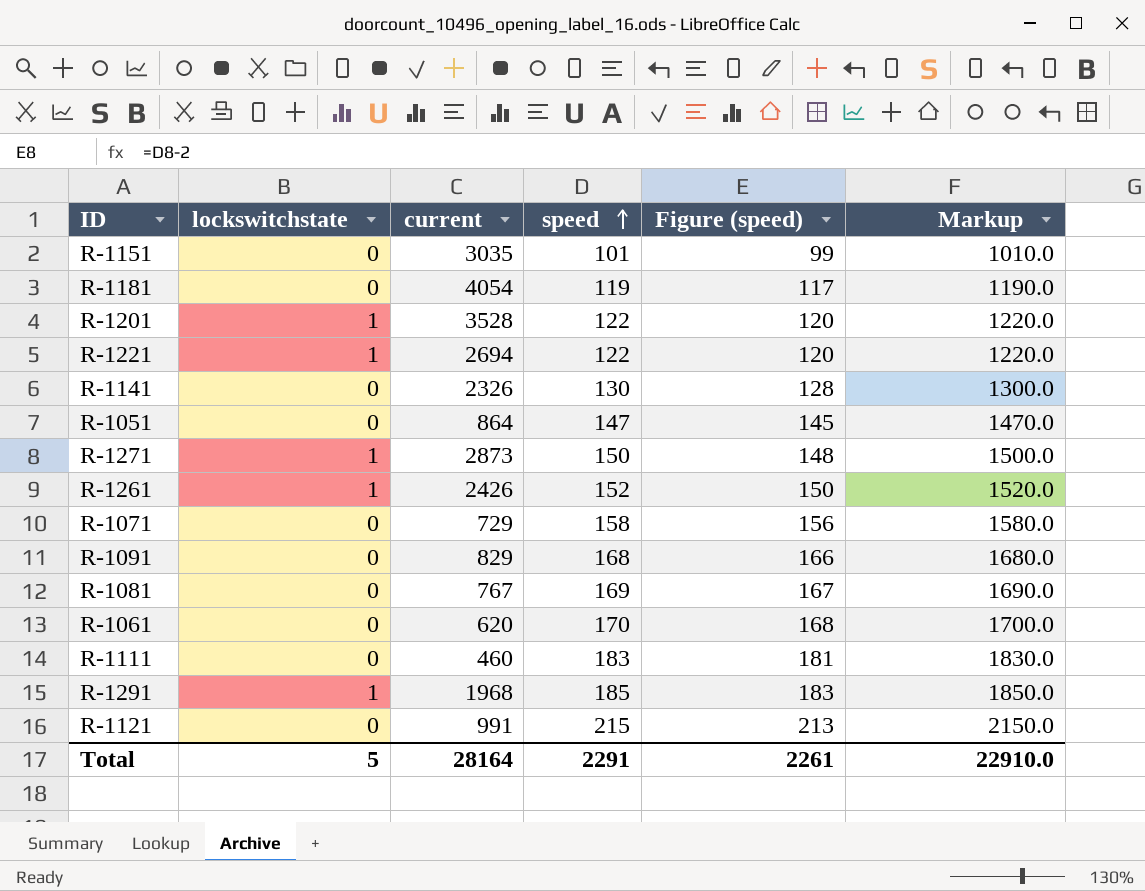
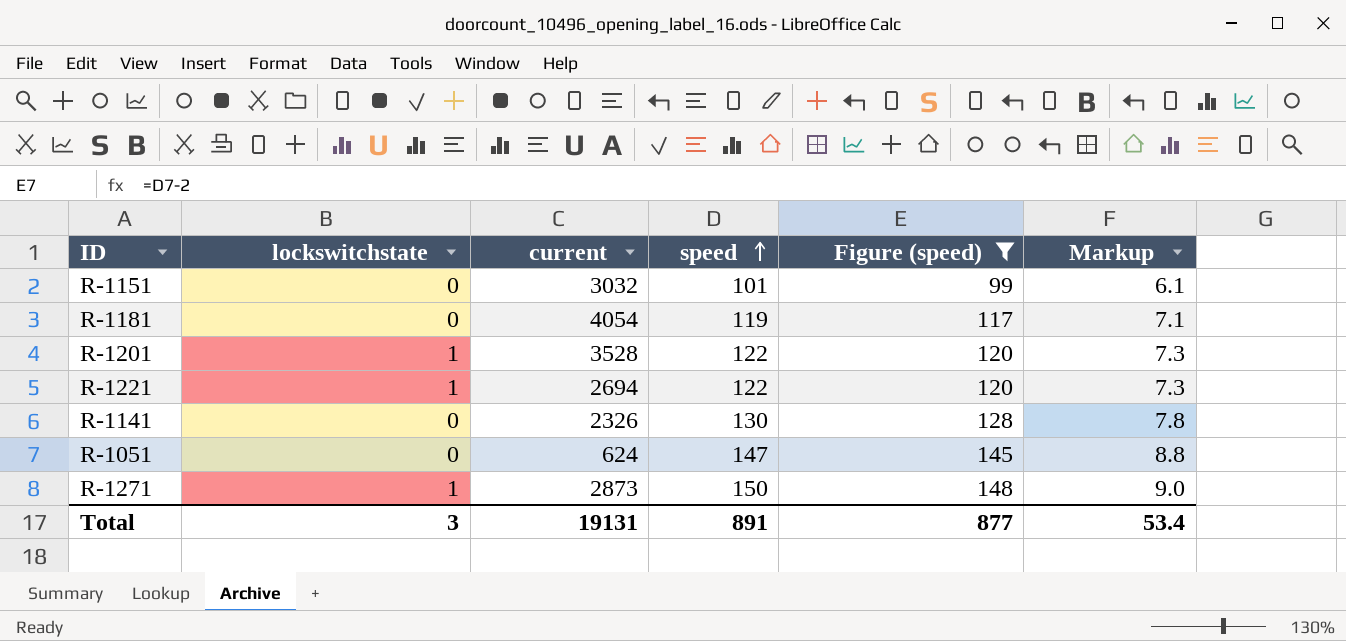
filter: none -> Figure (speed) <= 148
column Markup | formula: [speed] * 10 -> [speed] * 0.06
R-1151 | current: 3035 -> 3032
R-1051 | current: 864 -> 624
Total | lockswitchstate: 5 -> 3
Total | current: 28164 -> 19131
Total | speed: 2291 -> 891
Total | Figure (speed): 2261 -> 877
Total | Markup: 22910.0 -> 53.4

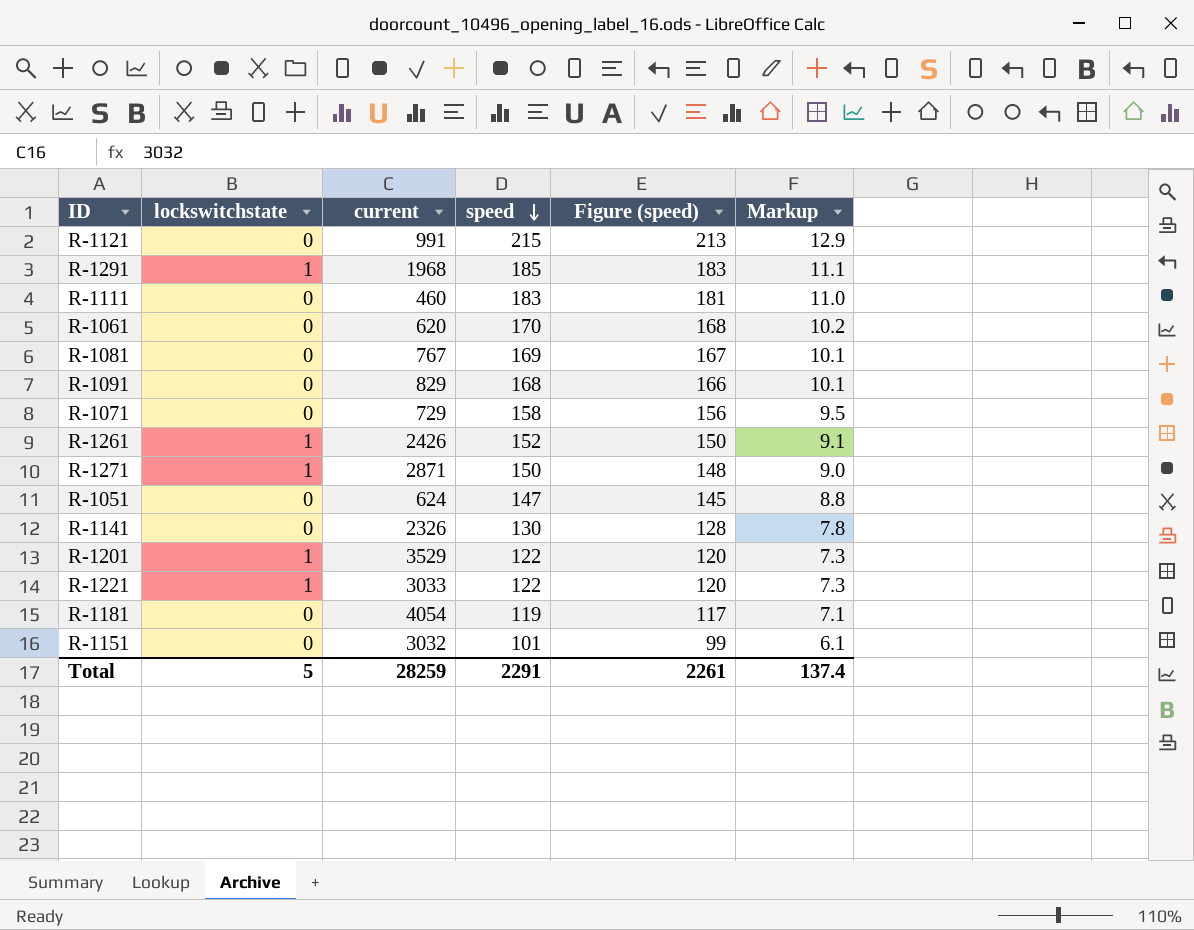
filter: Figure (speed) <= 148 -> none
row order: speed ascending -> speed descending
R-1271 | current: 2873 -> 2871
R-1201 | current: 3528 -> 3529
R-1221 | current: 2694 -> 3033
Total | lockswitchstate: 3 -> 5
Total | current: 19131 -> 28259
Total | speed: 891 -> 2291
Total | Figure (speed): 877 -> 2261
Total | Markup: 53.4 -> 137.4

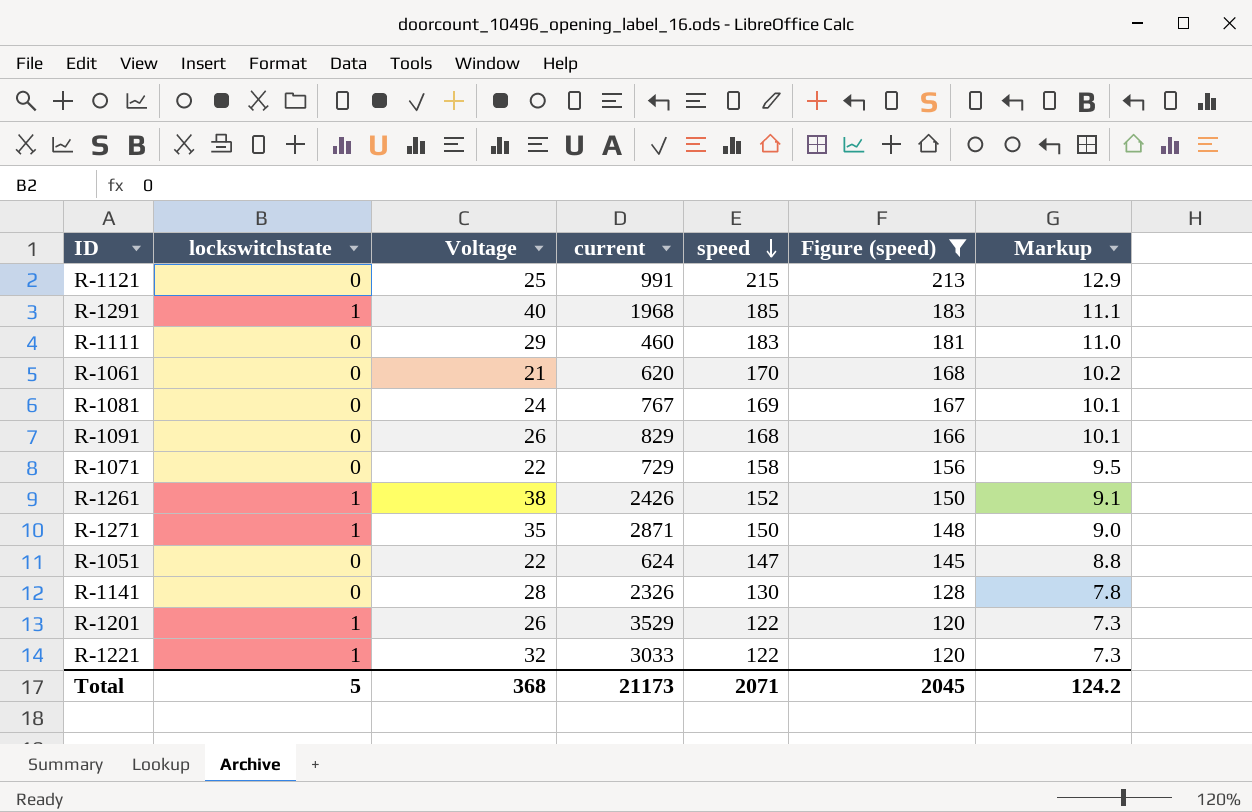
filter: none -> Figure (speed) >= 120
column Voltage | position: none -> 3
Total | current: 28259 -> 21173
Total | speed: 2291 -> 2071
Total | Figure (speed): 2261 -> 2045
Total | Markup: 137.4 -> 124.2

